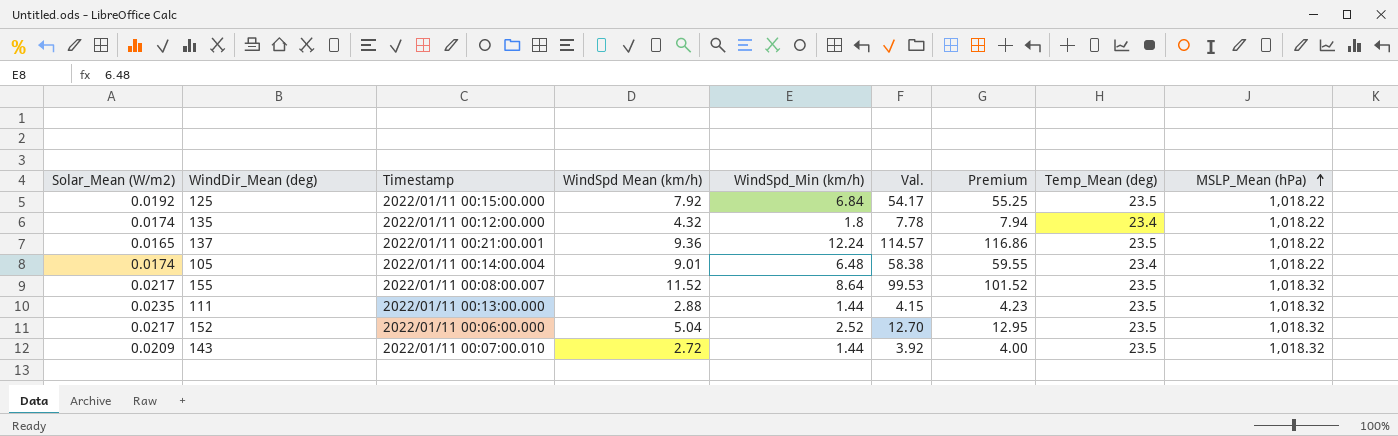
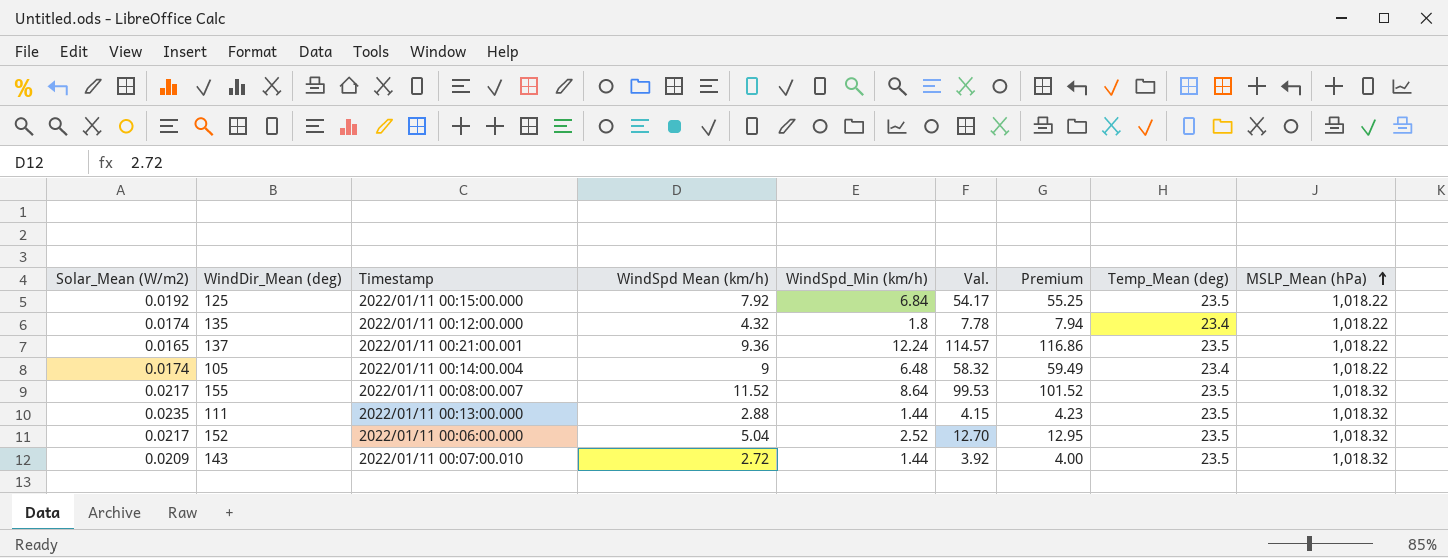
105 | WindSpd Mean (km/h): 9.01 -> 9
105 | Val.: 58.38 -> 58.32
105 | Premium: 59.55 -> 59.49

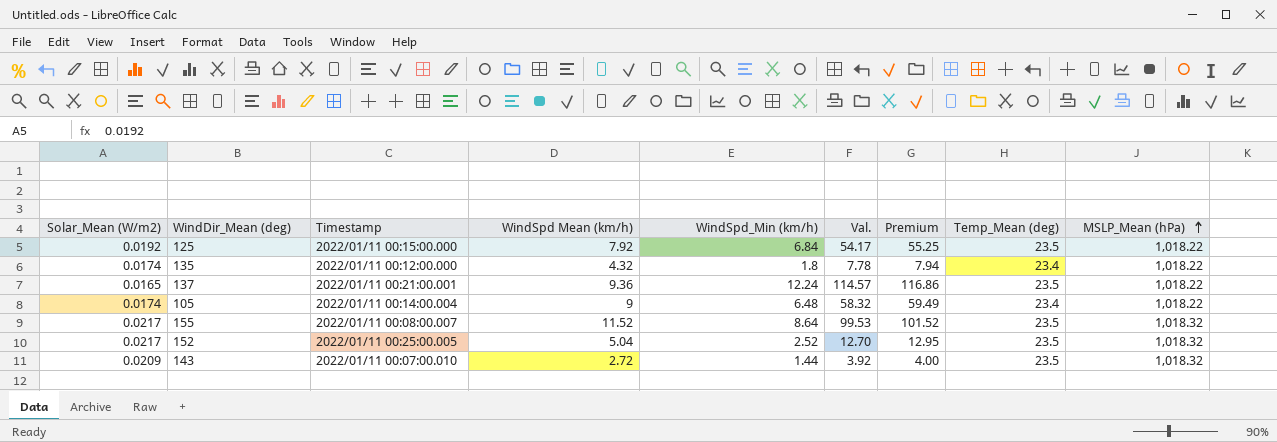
row 111: 0.0235 | 2022/01/11 00:13:00.000 | 2.88 | 1.44 | 4.15 | 4.23 | 23.5 | 1,018.32 -> none
152 | Timestamp: 2022/01/11 00:06:00.000 -> 2022/01/11 00:25:00.005

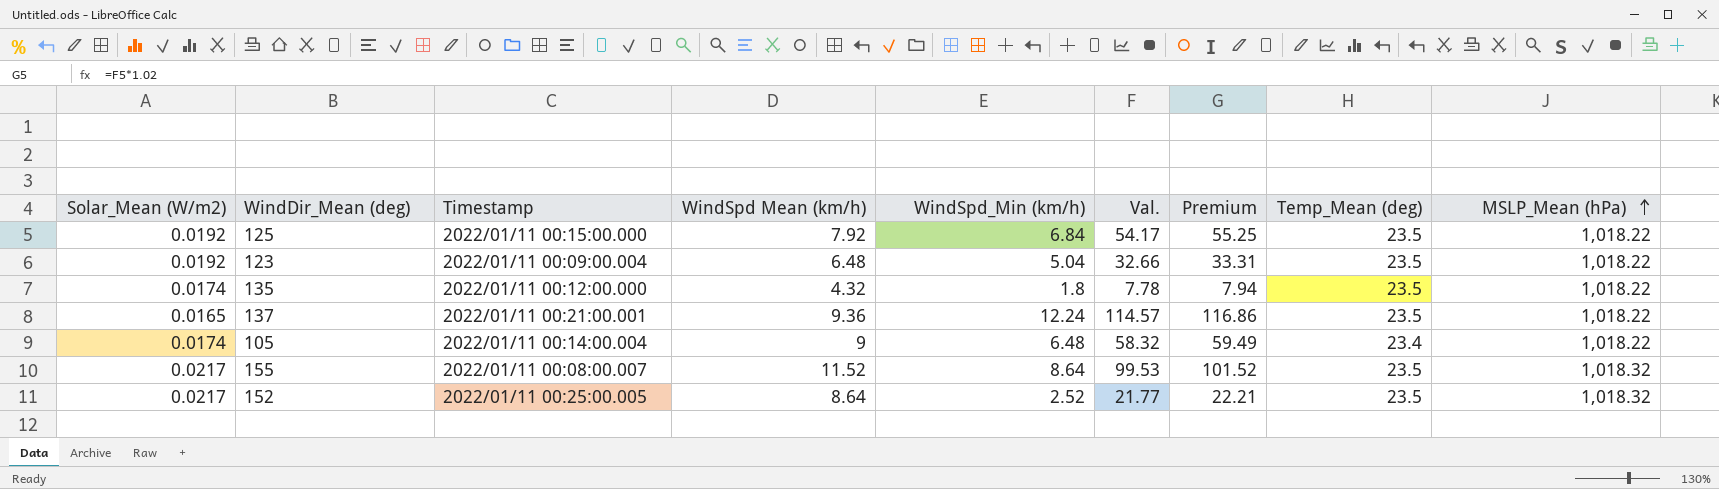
row 143: 0.0209 | 2022/01/11 00:07:00.010 | 2.72 | 1.44 | 3.92 | 4.00 | 23.5 | 1,018.32 -> none
row 123: none -> 0.0192 | 2022/01/11 00:09:00.004 | 6.48 | 5.04 | 32.66 | 33.31 | 23.5 | 1,018.22
135 | Temp_Mean (deg): 23.4 -> 23.5
152 | WindSpd Mean (km/h): 5.04 -> 8.64
152 | Val.: 12.70 -> 21.77
152 | Premium: 12.95 -> 22.21

